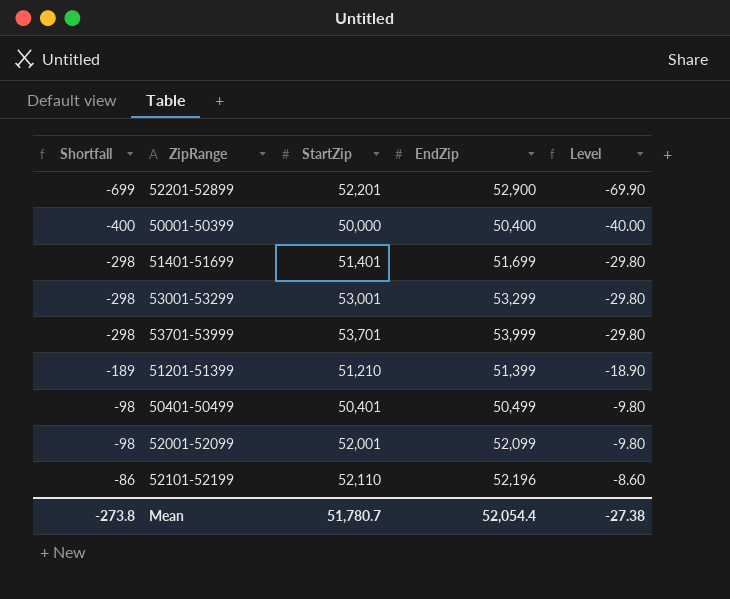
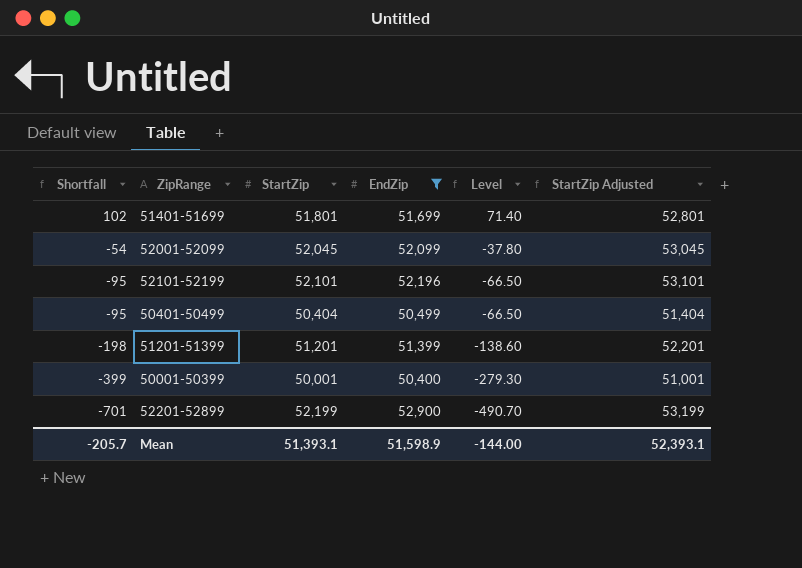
filter: none -> EndZip <= 52,900
row order: Shortfall ascending -> Shortfall descending
column Level | formula: [Shortfall] * 0.1 -> [Shortfall] * 0.7
column StartZip Adjusted | formula: none -> [StartZip] + 1000
51401-51699 | Shortfall: -298 -> 102
51401-51699 | StartZip: 51,401 -> 51,801
52001-52099 | Shortfall: -98 -> -54
52001-52099 | StartZip: 52,001 -> 52,045
52101-52199 | Shortfall: -86 -> -95
52101-52199 | StartZip: 52,110 -> 52,101
50401-50499 | Shortfall: -98 -> -95
50401-50499 | StartZip: 50,401 -> 50,404
51201-51399 | Shortfall: -189 -> -198
51201-51399 | StartZip: 51,210 -> 51,201
50001-50399 | Shortfall: -400 -> -399
50001-50399 | StartZip: 50,000 -> 50,001
52201-52899 | Shortfall: -699 -> -701
52201-52899 | StartZip: 52,201 -> 52,199
Mean | Shortfall: -273.8 -> -205.7
Mean | StartZip: 51,780.7 -> 51,393.1
Mean | EndZip: 52,054.4 -> 51,598.9
Mean | Level: -27.38 -> -144.00

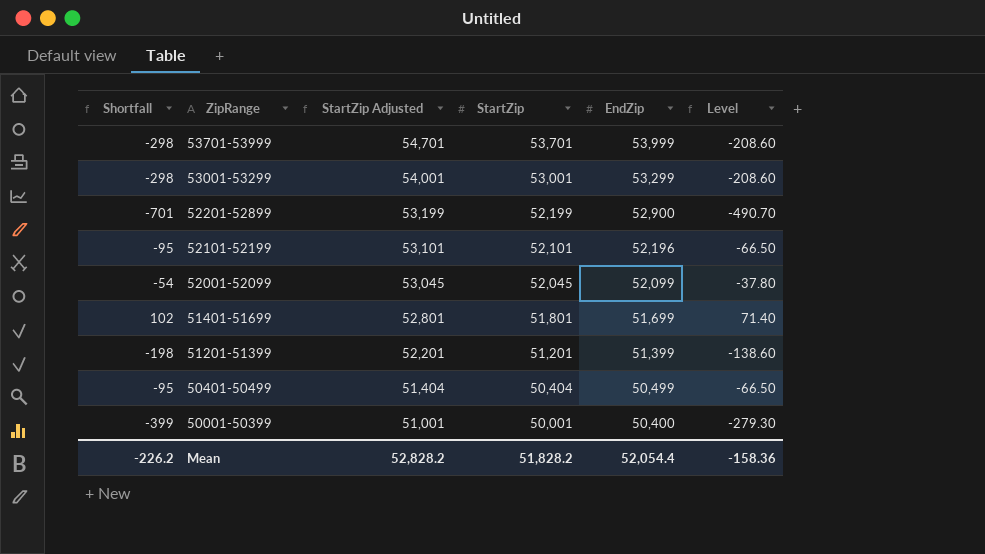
filter: EndZip <= 52,900 -> none
row order: Shortfall descending -> ZipRange descending
column StartZip Adjusted | position: 6 -> 3
Mean | Shortfall: -205.7 -> -226.2
Mean | StartZip Adjusted: 52,393.1 -> 52,828.2
Mean | StartZip: 51,393.1 -> 51,828.2
Mean | EndZip: 51,598.9 -> 52,054.4
Mean | Level: -144.00 -> -158.36

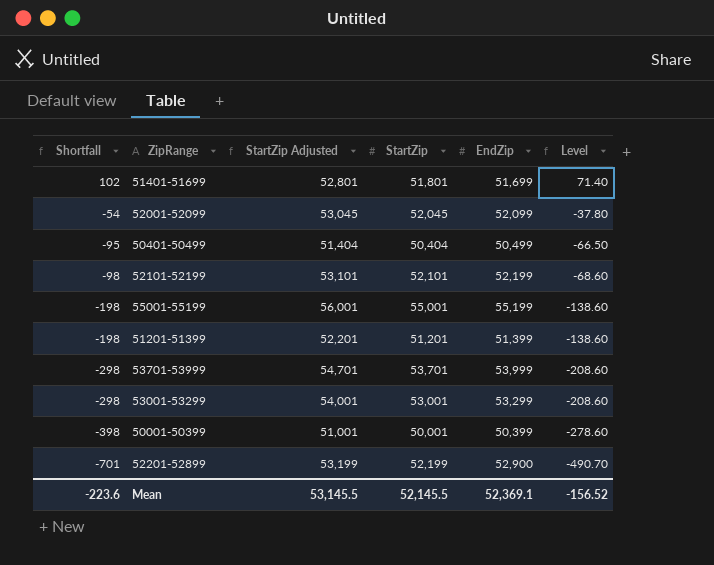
row order: ZipRange descending -> Shortfall descending
52101-52199 | Shortfall: -95 -> -98
52101-52199 | EndZip: 52,196 -> 52,199
52101-52199 | Level: -66.50 -> -68.60
row 55001-55199: none -> -198 | 56,001 | 55,001 | 55,199 | -138.60
50001-50399 | Shortfall: -399 -> -398
50001-50399 | EndZip: 50,400 -> 50,399
50001-50399 | Level: -279.30 -> -278.60
Mean | Shortfall: -226.2 -> -223.6
Mean | StartZip Adjusted: 52,828.2 -> 53,145.5
Mean | StartZip: 51,828.2 -> 52,145.5
Mean | EndZip: 52,054.4 -> 52,369.1
Mean | Level: -158.36 -> -156.52

